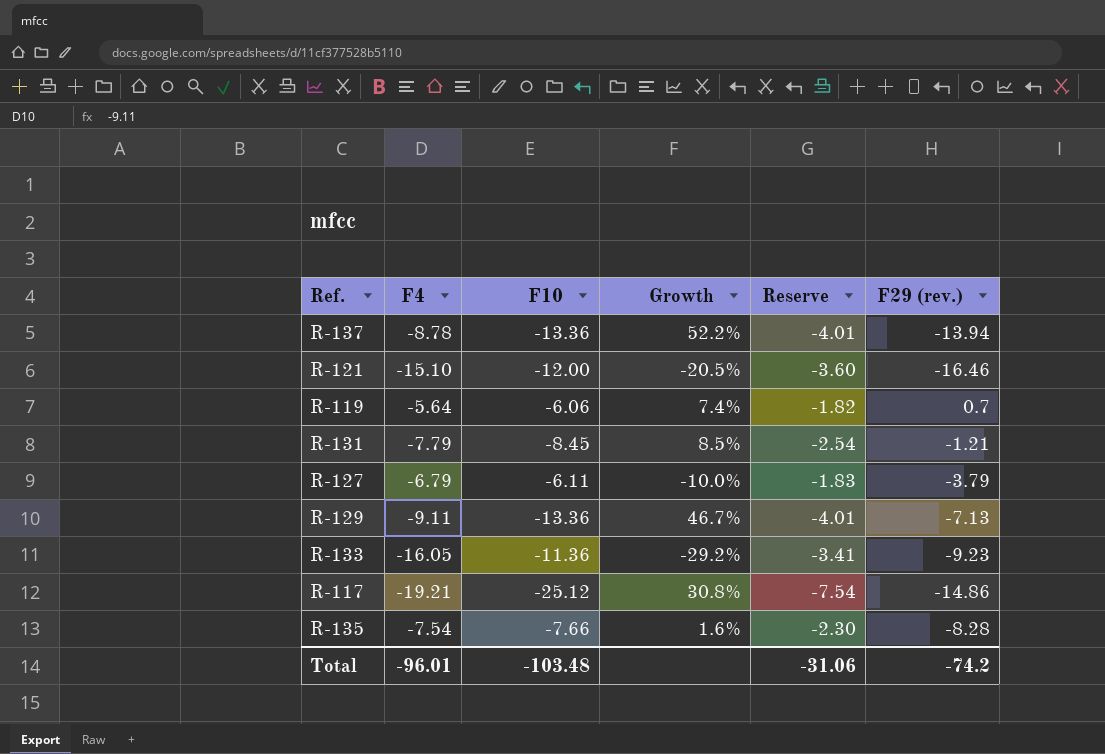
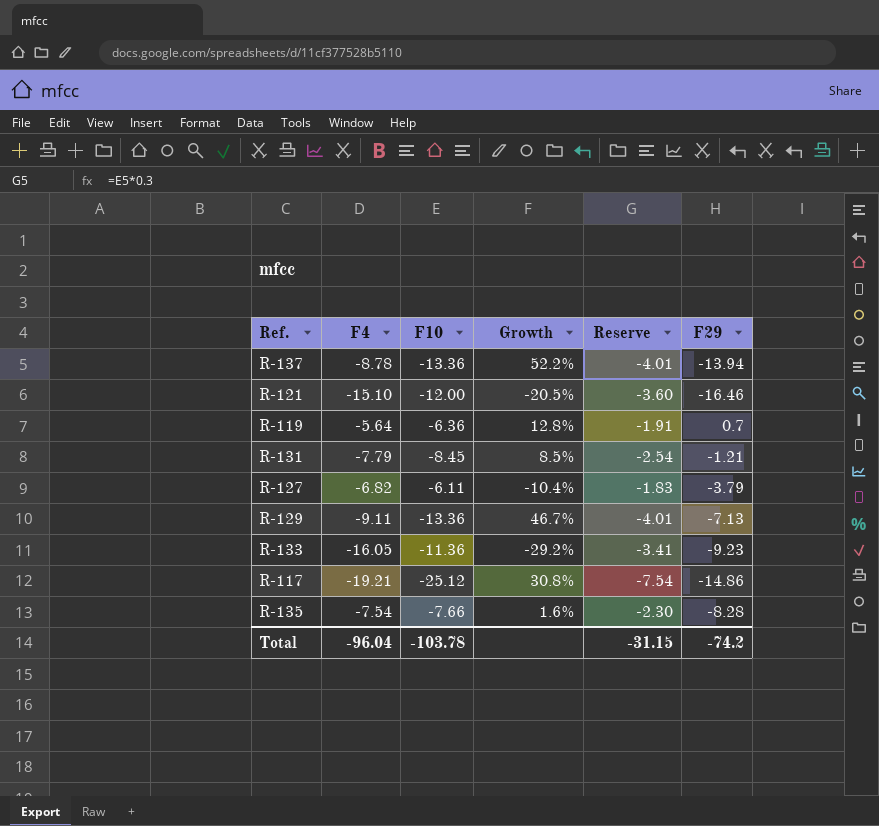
column name: F29 (rev.) -> F29
R-119 | F10: -6.06 -> -6.36
R-119 | Growth: 7.4% -> 12.8%
R-119 | Reserve: -1.82 -> -1.91
R-127 | F4: -6.79 -> -6.82
R-127 | Growth: -10.0% -> -10.4%
Total | F4: -96.01 -> -96.04
Total | F10: -103.48 -> -103.78
Total | Reserve: -31.06 -> -31.15

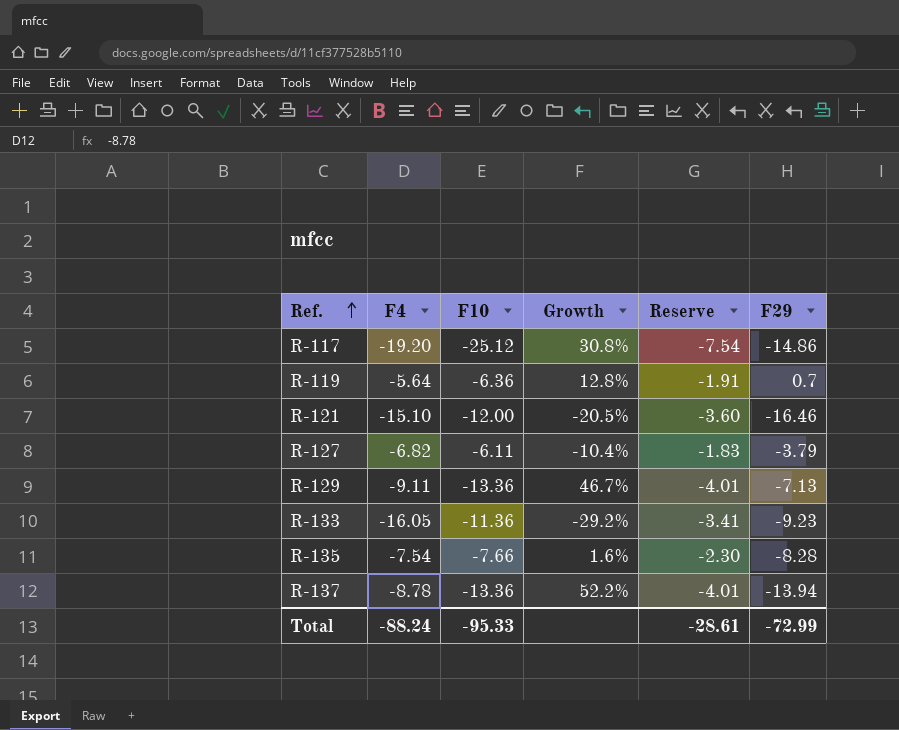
row order: none -> Ref. ascending
row R-131: -7.79 | -8.45 | 8.5% | -2.54 | -1.21 -> none
R-117 | F4: -19.21 -> -19.20
Total | F4: -96.04 -> -88.24
Total | F10: -103.78 -> -95.33
Total | Reserve: -31.15 -> -28.61
Total | F29: -74.2 -> -72.99

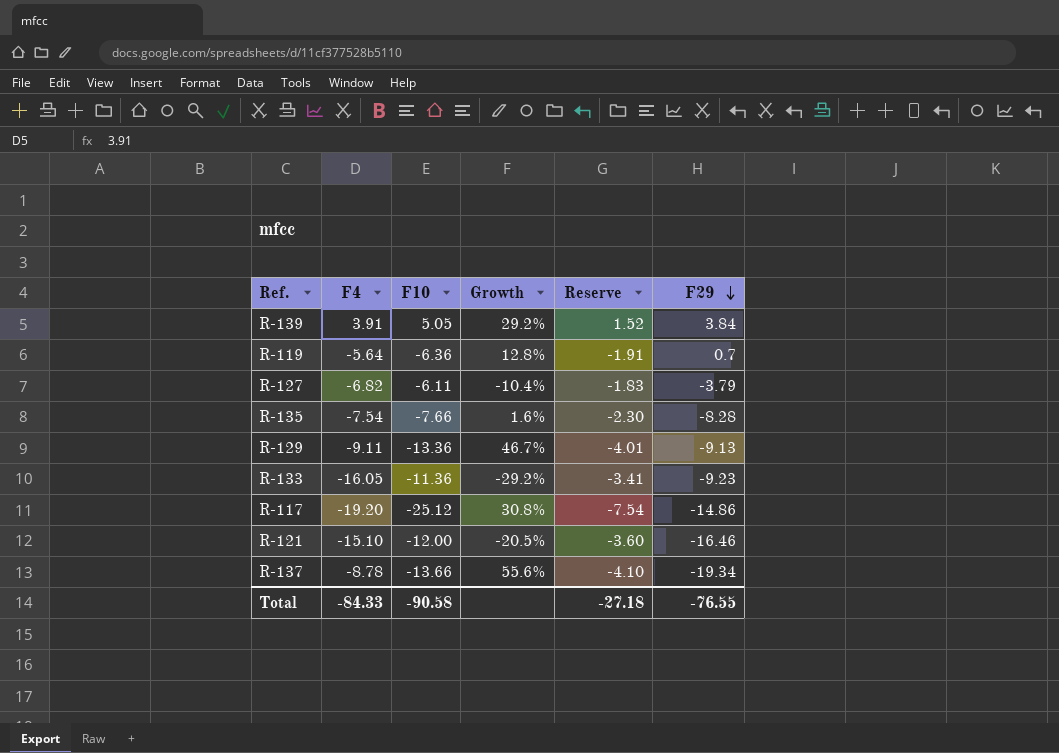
row order: Ref. ascending -> F29 descending
row R-139: none -> 3.91 | 5.05 | 29.2% | 1.52 | 3.84
R-129 | F29: -7.13 -> -9.13
R-137 | F10: -13.36 -> -13.66
R-137 | Growth: 52.2% -> 55.6%
R-137 | Reserve: -4.01 -> -4.10
R-137 | F29: -13.94 -> -19.34
Total | F4: -88.24 -> -84.33
Total | F10: -95.33 -> -90.58
Total | Reserve: -28.61 -> -27.18
Total | F29: -72.99 -> -76.55

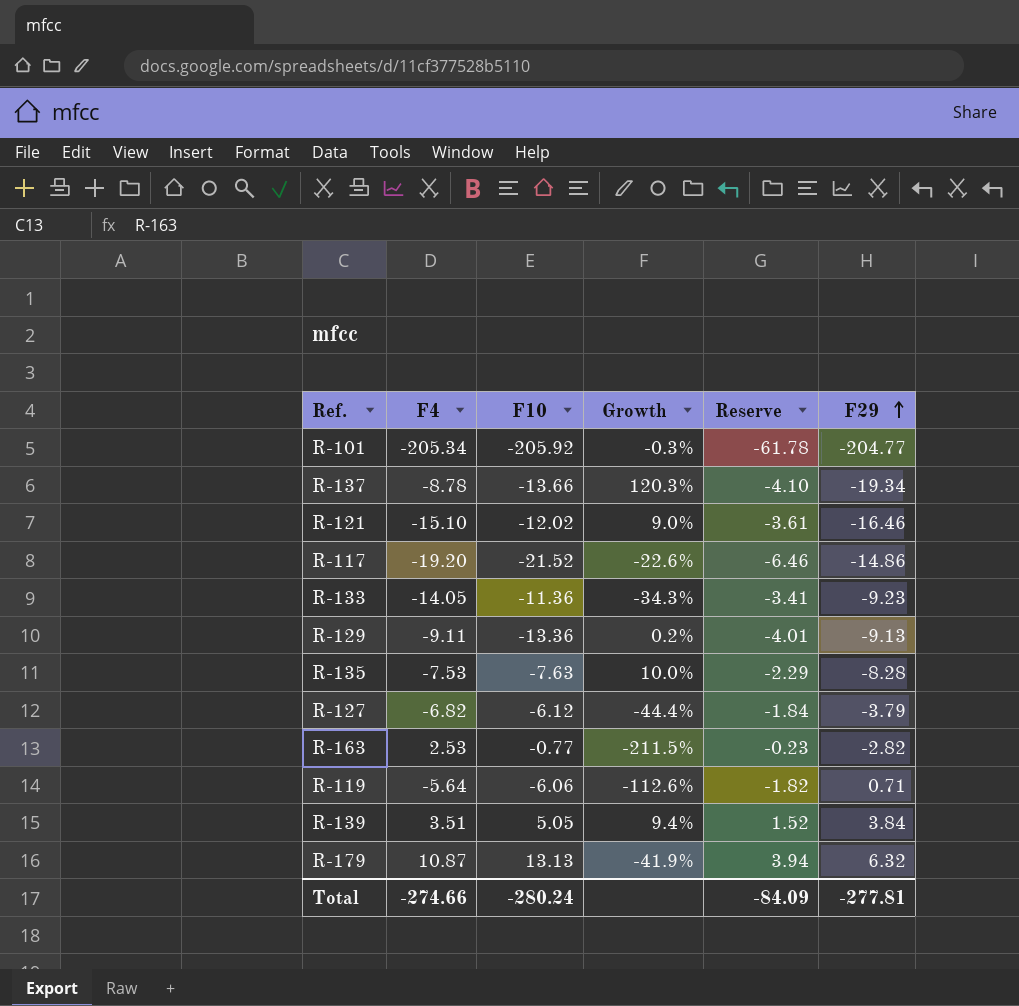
row order: F29 descending -> F29 ascending
column Growth | formula: ([F10] - [F4]) / [F4] -> ([F29] - [F4]) / [F4]
row R-101: none -> -205.34 | -205.92 | -0.3% | -61.78 | -204.77
R-121 | F10: -12.00 -> -12.02
R-121 | Reserve: -3.60 -> -3.61
R-117 | F10: -25.12 -> -21.52
R-117 | Reserve: -7.54 -> -6.46
R-133 | F4: -16.05 -> -14.05
R-135 | F4: -7.54 -> -7.53
R-135 | F10: -7.66 -> -7.63
R-135 | Reserve: -2.30 -> -2.29
R-127 | F10: -6.11 -> -6.12
R-127 | Reserve: -1.83 -> -1.84
row R-163: none -> 2.53 | -0.77 | -211.5% | -0.23 | -2.82
R-119 | F10: -6.36 -> -6.06
R-119 | Reserve: -1.91 -> -1.82
R-119 | F29: 0.7 -> 0.71
R-139 | F4: 3.91 -> 3.51
row R-179: none -> 10.87 | 13.13 | -41.9% | 3.94 | 6.32
Total | F4: -84.33 -> -274.66
Total | F10: -90.58 -> -280.24
Total | Reserve: -27.18 -> -84.09
Total | F29: -76.55 -> -277.81

